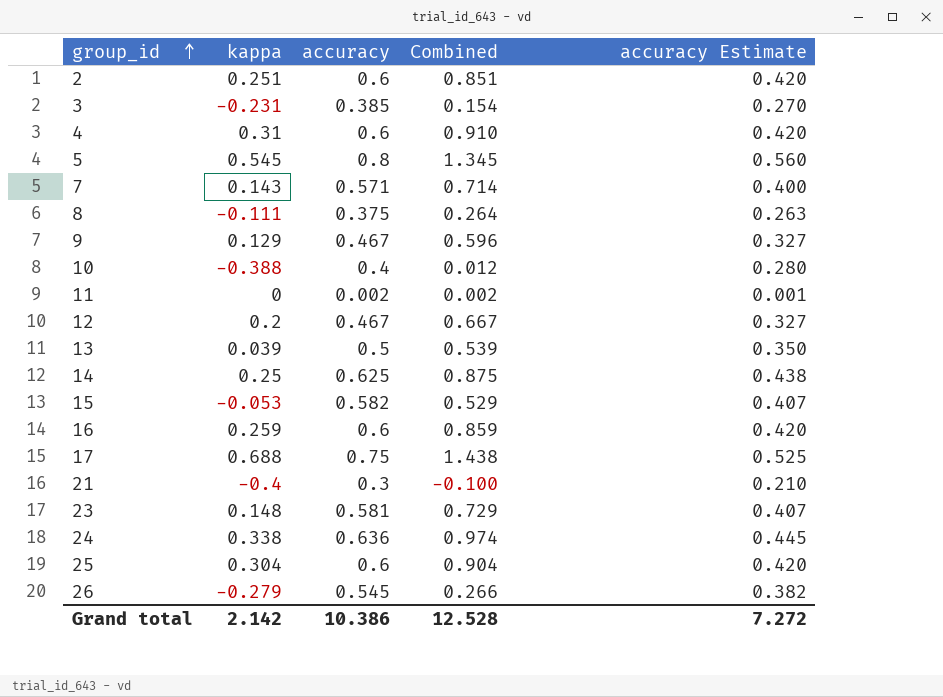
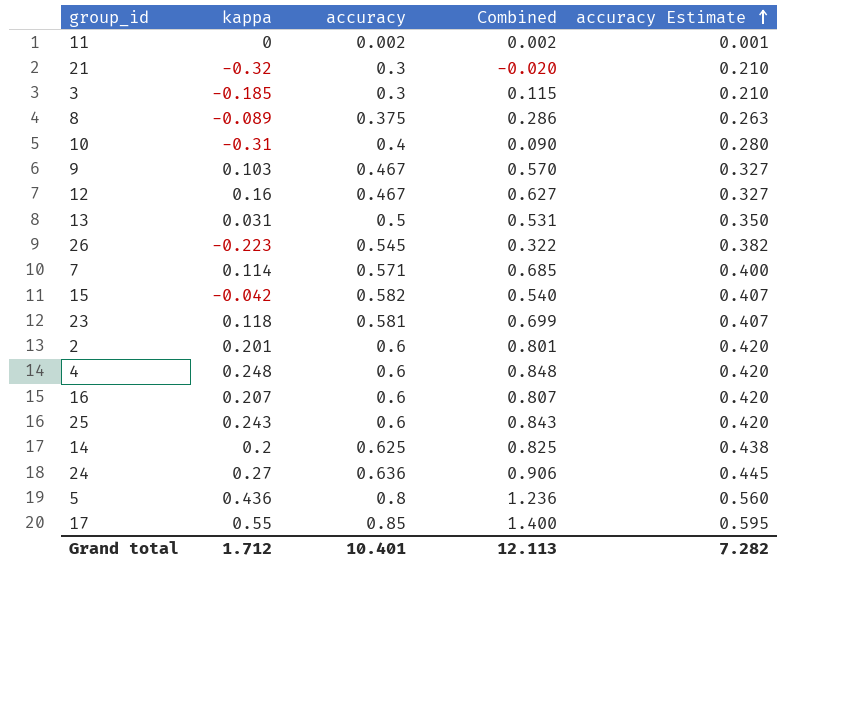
row order: group_id ascending -> accuracy Estimate ascending
21 | kappa: -0.4 -> -0.32
21 | Combined: -0.100 -> -0.020
3 | kappa: -0.231 -> -0.185
3 | accuracy: 0.385 -> 0.3
3 | Combined: 0.154 -> 0.115
3 | accuracy Estimate: 0.270 -> 0.210
8 | kappa: -0.111 -> -0.089
8 | Combined: 0.264 -> 0.286
10 | kappa: -0.388 -> -0.31
10 | Combined: 0.012 -> 0.090
9 | kappa: 0.129 -> 0.103
9 | Combined: 0.596 -> 0.570
12 | kappa: 0.2 -> 0.16
12 | Combined: 0.667 -> 0.627
13 | kappa: 0.039 -> 0.031
13 | Combined: 0.539 -> 0.531
26 | kappa: -0.279 -> -0.223
26 | Combined: 0.266 -> 0.322
7 | kappa: 0.143 -> 0.114
7 | Combined: 0.714 -> 0.685
15 | kappa: -0.053 -> -0.042
15 | Combined: 0.529 -> 0.540
23 | kappa: 0.148 -> 0.118
23 | Combined: 0.729 -> 0.699
2 | kappa: 0.251 -> 0.201
2 | Combined: 0.851 -> 0.801
4 | kappa: 0.31 -> 0.248
4 | Combined: 0.910 -> 0.848
16 | kappa: 0.259 -> 0.207
16 | Combined: 0.859 -> 0.807
25 | kappa: 0.304 -> 0.243
25 | Combined: 0.904 -> 0.843
14 | kappa: 0.25 -> 0.2
14 | Combined: 0.875 -> 0.825
24 | kappa: 0.338 -> 0.27
24 | Combined: 0.974 -> 0.906
5 | kappa: 0.545 -> 0.436
5 | Combined: 1.345 -> 1.236
17 | kappa: 0.688 -> 0.55
17 | accuracy: 0.75 -> 0.85
17 | Combined: 1.438 -> 1.400
17 | accuracy Estimate: 0.525 -> 0.595
Grand total | kappa: 2.142 -> 1.712
Grand total | accuracy: 10.386 -> 10.401
Grand total | Combined: 12.528 -> 12.113
Grand total | accuracy Estimate: 7.272 -> 7.282

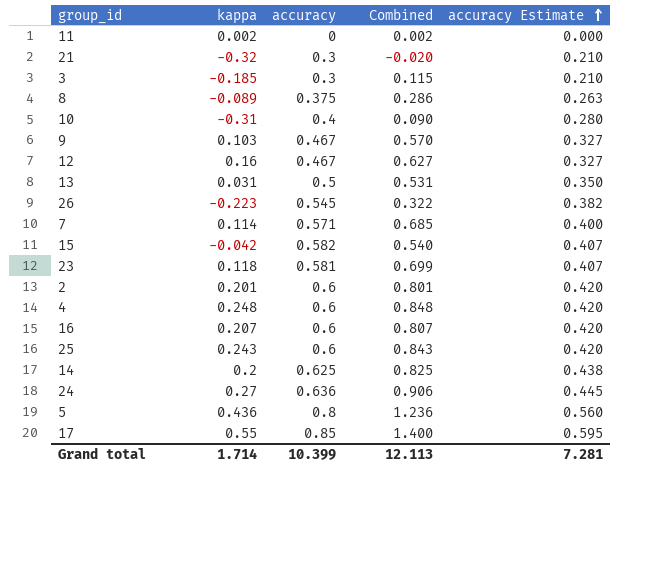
11 | kappa: 0 -> 0.002
11 | accuracy: 0.002 -> 0
11 | accuracy Estimate: 0.001 -> 0.000
Grand total | kappa: 1.712 -> 1.714
Grand total | accuracy: 10.401 -> 10.399
Grand total | accuracy Estimate: 7.282 -> 7.281

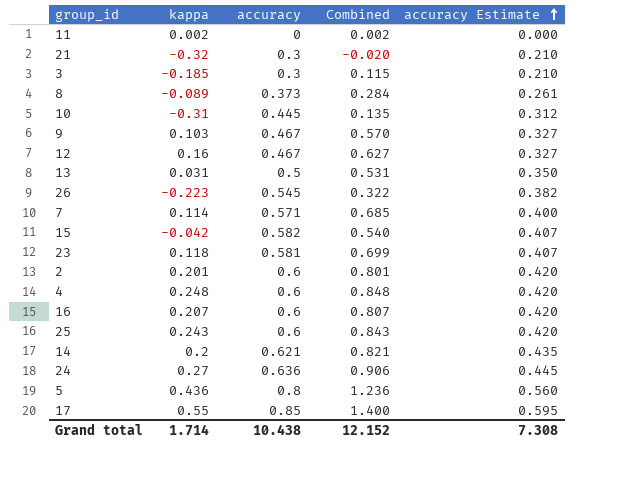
8 | accuracy: 0.375 -> 0.373
8 | Combined: 0.286 -> 0.284
8 | accuracy Estimate: 0.263 -> 0.261
10 | accuracy: 0.4 -> 0.445
10 | Combined: 0.090 -> 0.135
10 | accuracy Estimate: 0.280 -> 0.312
14 | accuracy: 0.625 -> 0.621
14 | Combined: 0.825 -> 0.821
14 | accuracy Estimate: 0.438 -> 0.435
Grand total | accuracy: 10.399 -> 10.438
Grand total | Combined: 12.113 -> 12.152
Grand total | accuracy Estimate: 7.281 -> 7.308

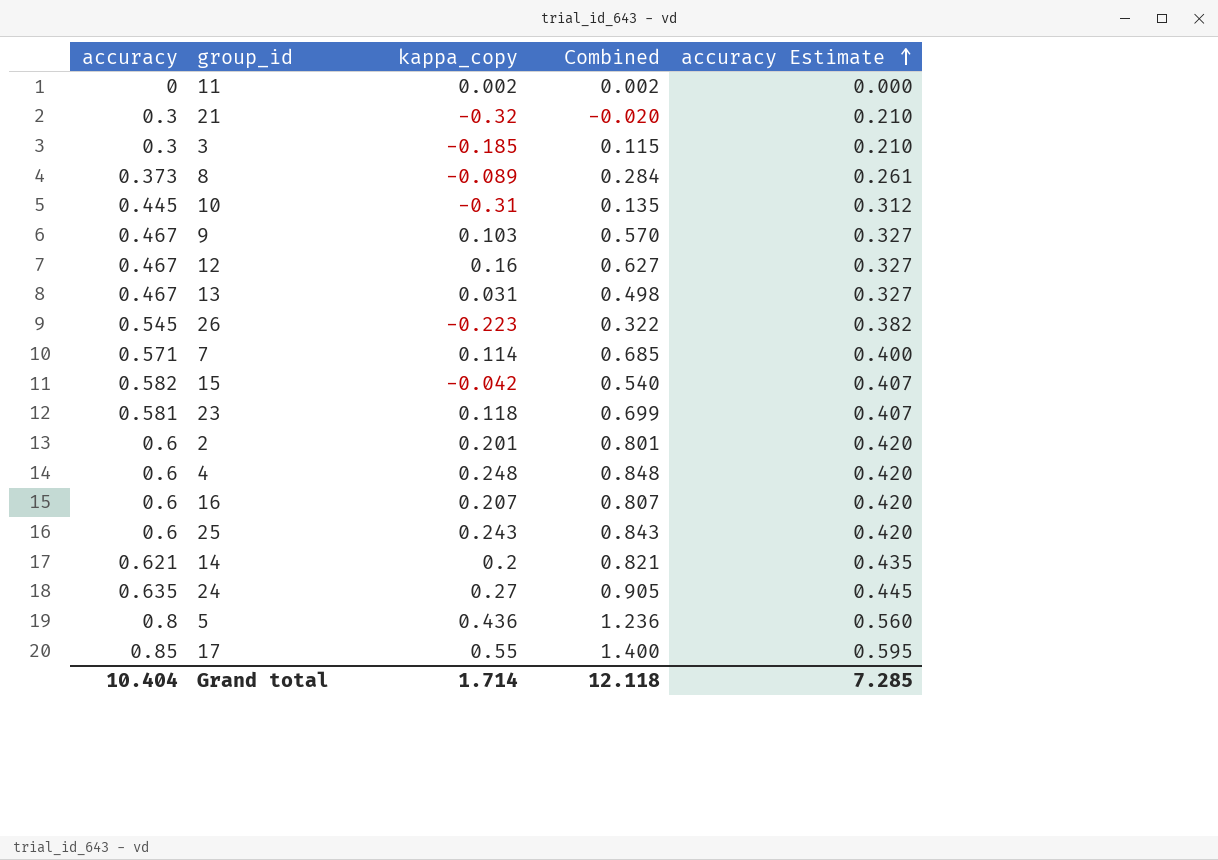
column accuracy | position: 3 -> 1
column name: kappa -> kappa_copy
13 | accuracy: 0.5 -> 0.467
13 | Combined: 0.531 -> 0.498
13 | accuracy Estimate: 0.350 -> 0.327
24 | accuracy: 0.636 -> 0.635
24 | Combined: 0.906 -> 0.905
Grand total | accuracy: 10.438 -> 10.404
Grand total | Combined: 12.152 -> 12.118
Grand total | accuracy Estimate: 7.308 -> 7.285

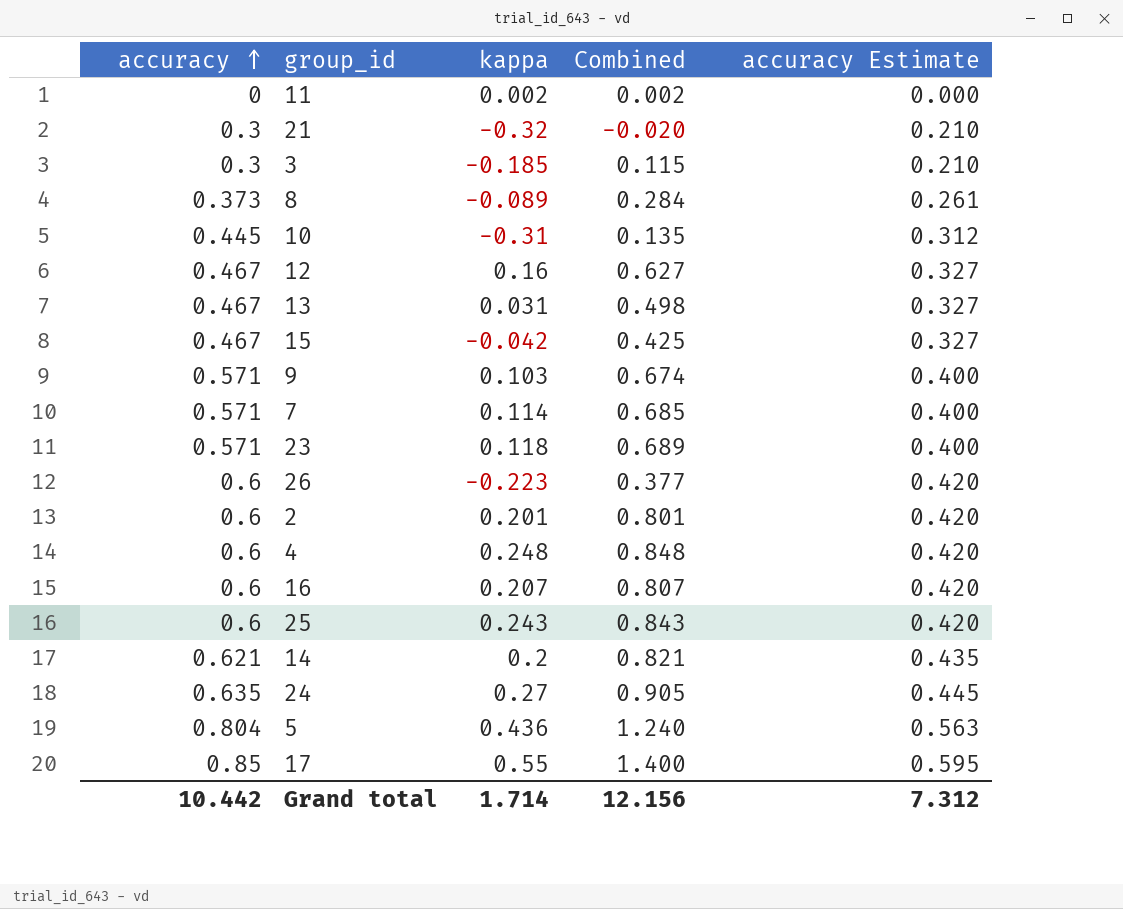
row order: accuracy Estimate ascending -> accuracy ascending
column name: kappa_copy -> kappa
15 | accuracy: 0.582 -> 0.467
15 | Combined: 0.540 -> 0.425
15 | accuracy Estimate: 0.407 -> 0.327
9 | accuracy: 0.467 -> 0.571
9 | Combined: 0.570 -> 0.674
9 | accuracy Estimate: 0.327 -> 0.400
23 | accuracy: 0.581 -> 0.571
23 | Combined: 0.699 -> 0.689
23 | accuracy Estimate: 0.407 -> 0.400
26 | accuracy: 0.545 -> 0.6
26 | Combined: 0.322 -> 0.377
26 | accuracy Estimate: 0.382 -> 0.420
5 | accuracy: 0.8 -> 0.804
5 | Combined: 1.236 -> 1.240
5 | accuracy Estimate: 0.560 -> 0.563
Grand total | accuracy: 10.404 -> 10.442
Grand total | Combined: 12.118 -> 12.156
Grand total | accuracy Estimate: 7.285 -> 7.312

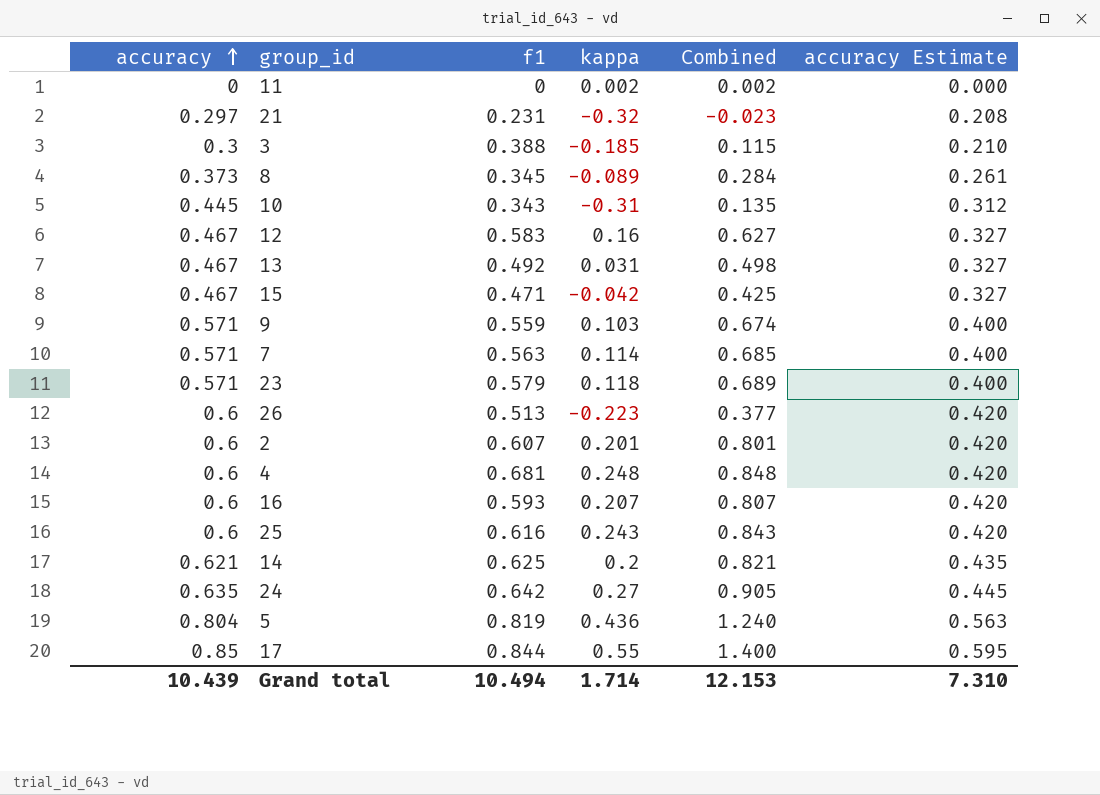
column f1 | position: none -> 3
21 | accuracy: 0.3 -> 0.297
21 | Combined: -0.020 -> -0.023
21 | accuracy Estimate: 0.210 -> 0.208
Grand total | accuracy: 10.442 -> 10.439
Grand total | Combined: 12.156 -> 12.153
Grand total | accuracy Estimate: 7.312 -> 7.310

